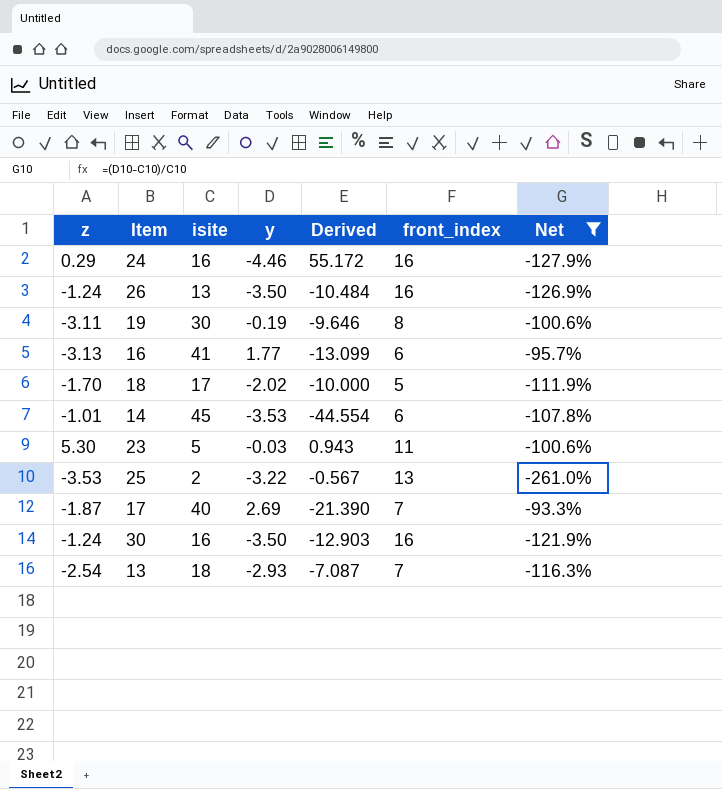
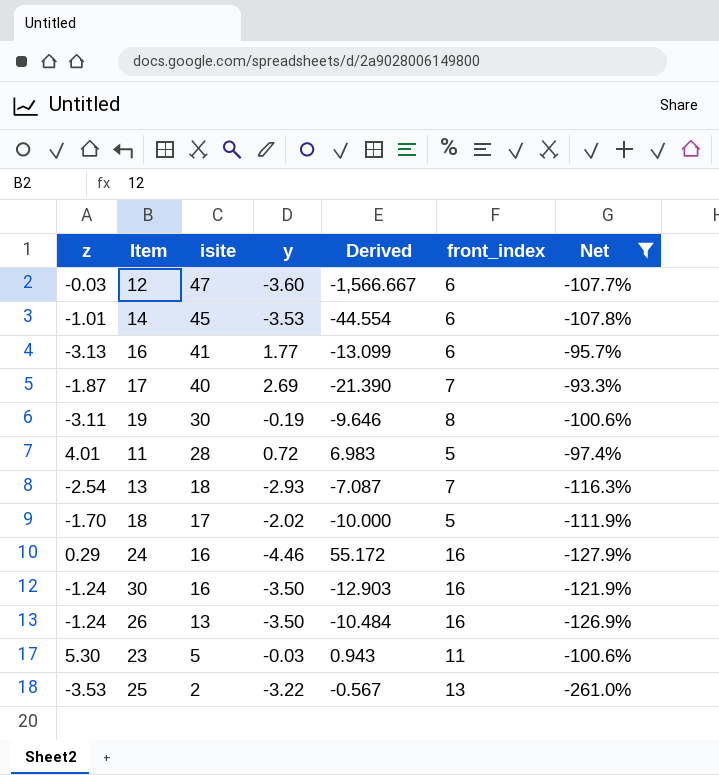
row order: none -> isite descending
row 12: none -> -0.03 | 47 | -3.60 | -1,566.667 | 6 | -107.7%
row 11: none -> 4.01 | 28 | 0.72 | 6.983 | 5 | -97.4%

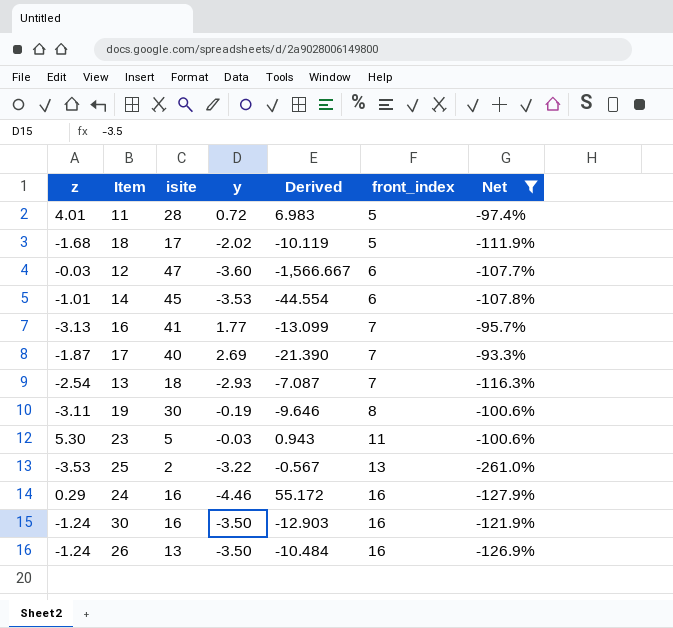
row order: isite descending -> front_index ascending
18 | z: -1.70 -> -1.68
18 | Derived: -10.000 -> -10.119
16 | front_index: 6 -> 7

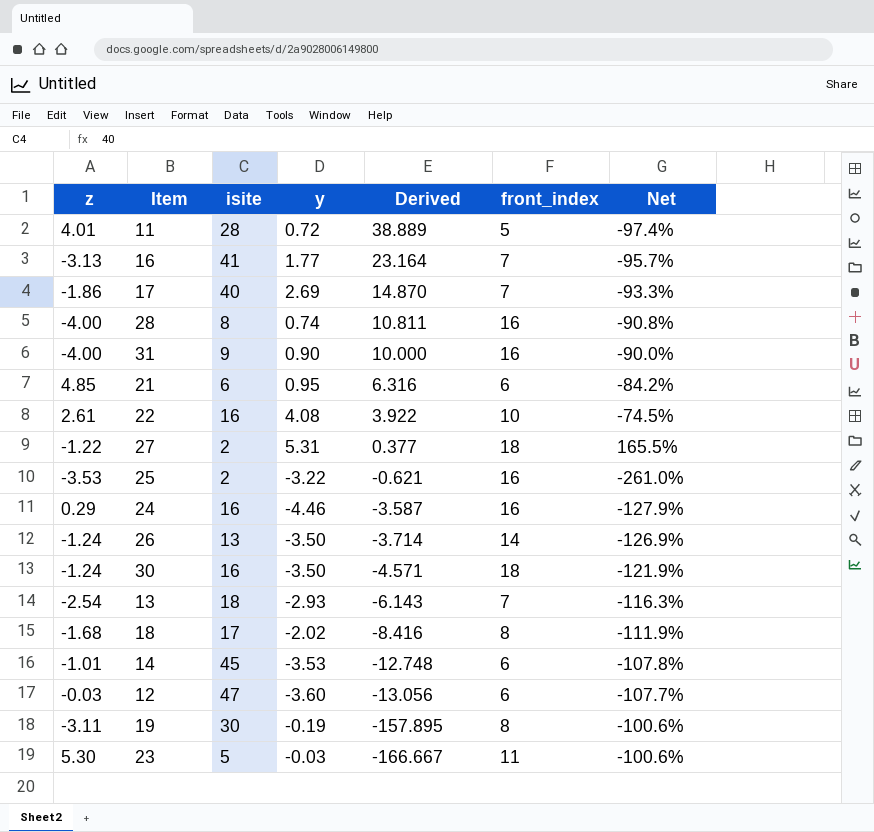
filter: Net <= -93.3% -> none
row order: front_index ascending -> Derived descending
column Derived | formula: [isite] / [z] -> [isite] / [y]
17 | z: -1.87 -> -1.86
25 | front_index: 13 -> 16
26 | front_index: 16 -> 14
30 | front_index: 16 -> 18
18 | front_index: 5 -> 8

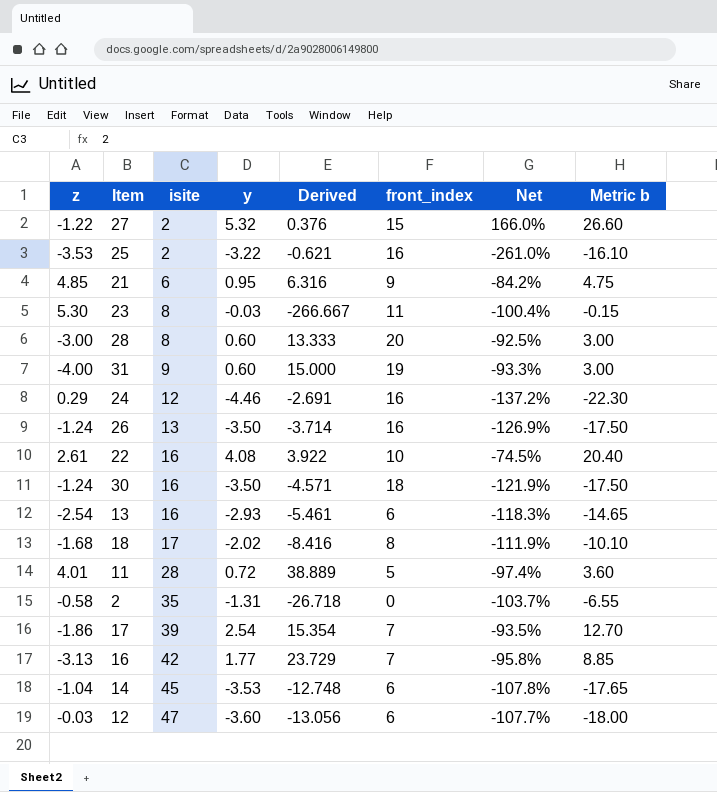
row order: Derived descending -> isite ascending
column Metric b | formula: none -> [y] * 5
row 19: -3.11 | 30 | -0.19 | -157.895 | 8 | -100.6% -> none
27 | y: 5.31 -> 5.32
27 | Derived: 0.377 -> 0.376
27 | front_index: 18 -> 15
27 | Net: 165.5% -> 166.0%
21 | front_index: 6 -> 9
23 | isite: 5 -> 8
23 | Derived: -166.667 -> -266.667
23 | Net: -100.6% -> -100.4%
28 | z: -4.00 -> -3.00
28 | y: 0.74 -> 0.60
28 | Derived: 10.811 -> 13.333
28 | front_index: 16 -> 20
28 | Net: -90.8% -> -92.5%
31 | y: 0.90 -> 0.60
31 | Derived: 10.000 -> 15.000
31 | front_index: 16 -> 19
31 | Net: -90.0% -> -93.3%
24 | isite: 16 -> 12
24 | Derived: -3.587 -> -2.691
24 | Net: -127.9% -> -137.2%
26 | front_index: 14 -> 16
13 | isite: 18 -> 16
13 | Derived: -6.143 -> -5.461
13 | front_index: 7 -> 6
13 | Net: -116.3% -> -118.3%
row 2: none -> -0.58 | 35 | -1.31 | -26.718 | 0 | -103.7% | -6.55
17 | isite: 40 -> 39
17 | y: 2.69 -> 2.54
17 | Derived: 14.870 -> 15.354
17 | Net: -93.3% -> -93.5%
16 | isite: 41 -> 42
16 | Derived: 23.164 -> 23.729
16 | Net: -95.7% -> -95.8%
14 | z: -1.01 -> -1.04

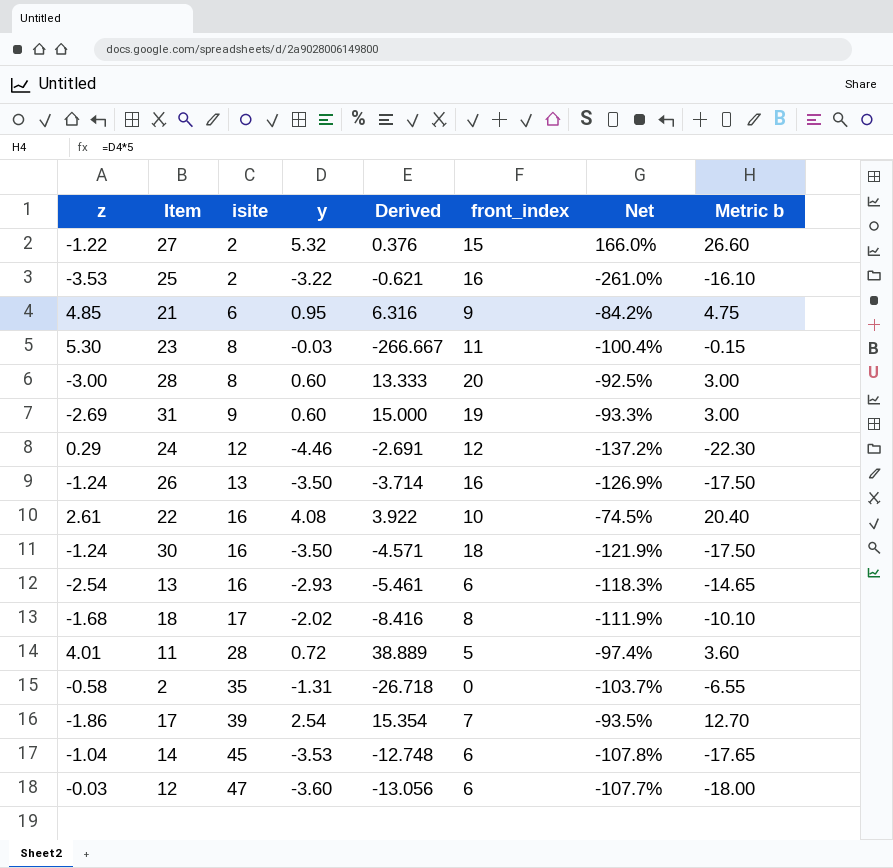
row 16: -3.13 | 42 | 1.77 | 23.729 | 7 | -95.8% | 8.85 -> none
31 | z: -4.00 -> -2.69
24 | front_index: 16 -> 12

